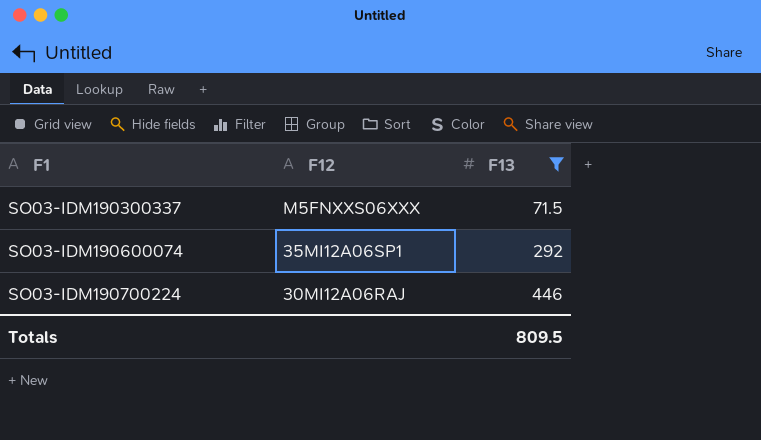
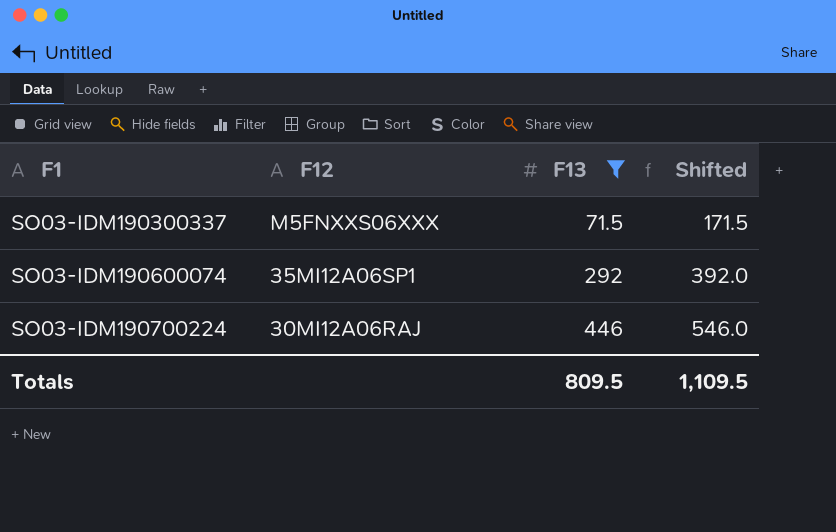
column Shifted | formula: none -> [F13] + 100

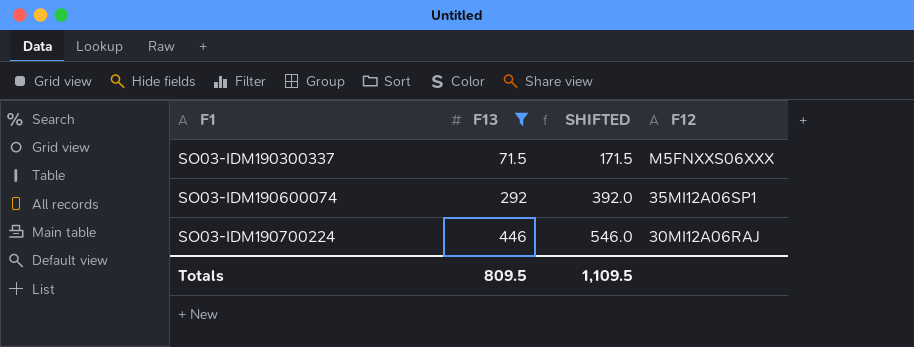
column name: Shifted -> SHIFTED
column F12 | position: 2 -> 4

